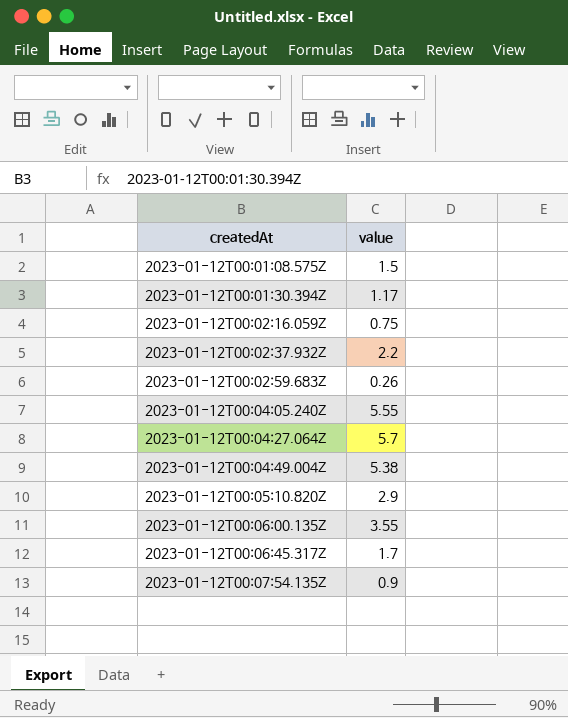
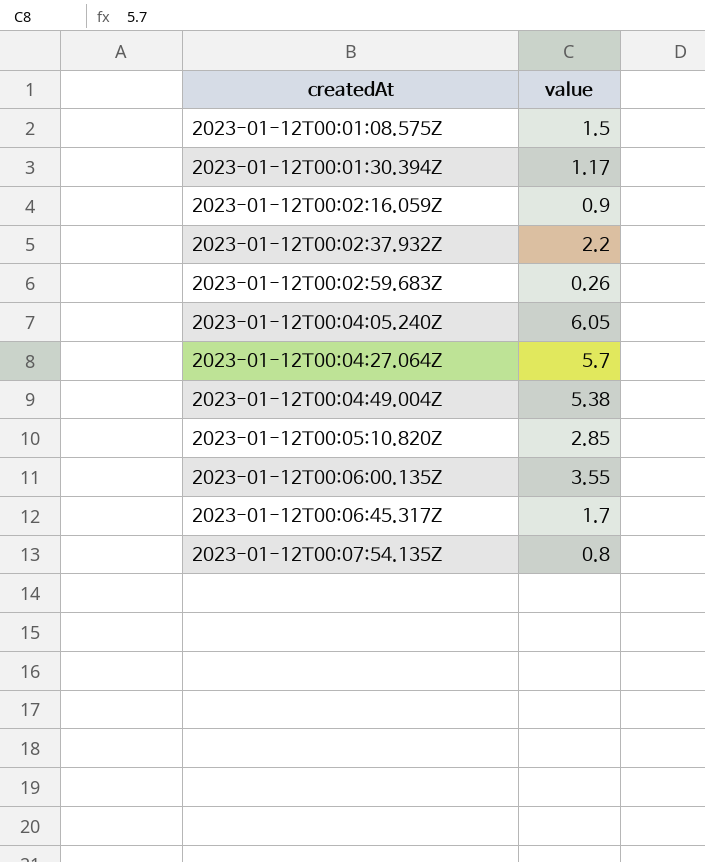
2023-01-12T00:02:16.059Z | value: 0.75 -> 0.9
2023-01-12T00:04:05.240Z | value: 5.55 -> 6.05
2023-01-12T00:05:10.820Z | value: 2.9 -> 2.85
2023-01-12T00:07:54.135Z | value: 0.9 -> 0.8

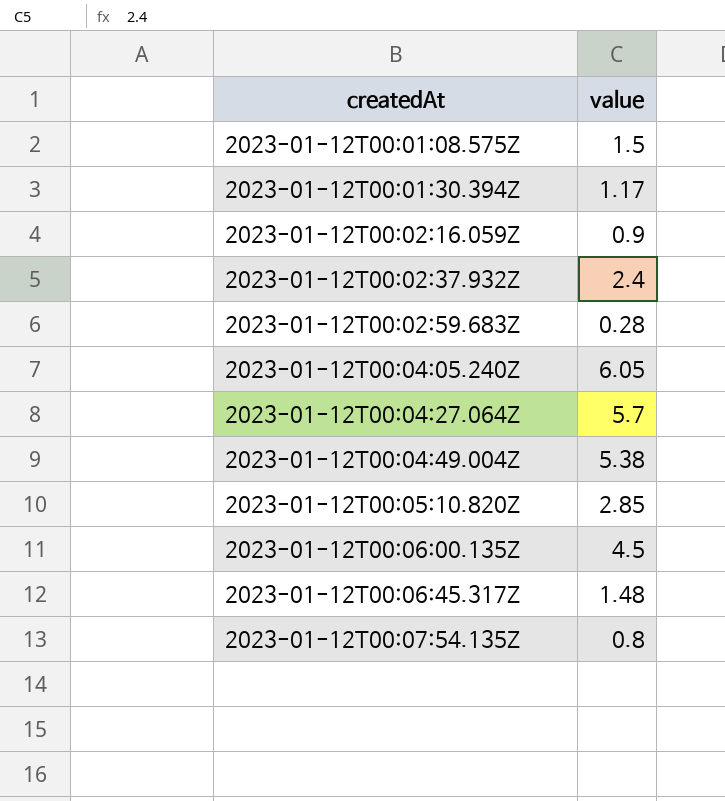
2023-01-12T00:02:37.932Z | value: 2.2 -> 2.4
2023-01-12T00:02:59.683Z | value: 0.26 -> 0.28
2023-01-12T00:06:00.135Z | value: 3.55 -> 4.5
2023-01-12T00:06:45.317Z | value: 1.7 -> 1.48

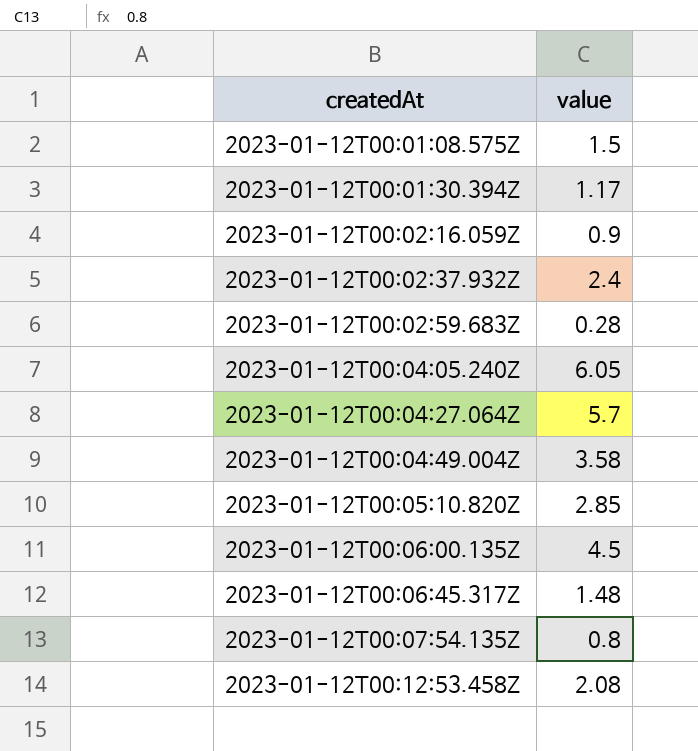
2023-01-12T00:04:49.004Z | value: 5.38 -> 3.58
row 2023-01-12T00:12:53.458Z: none -> 2.08

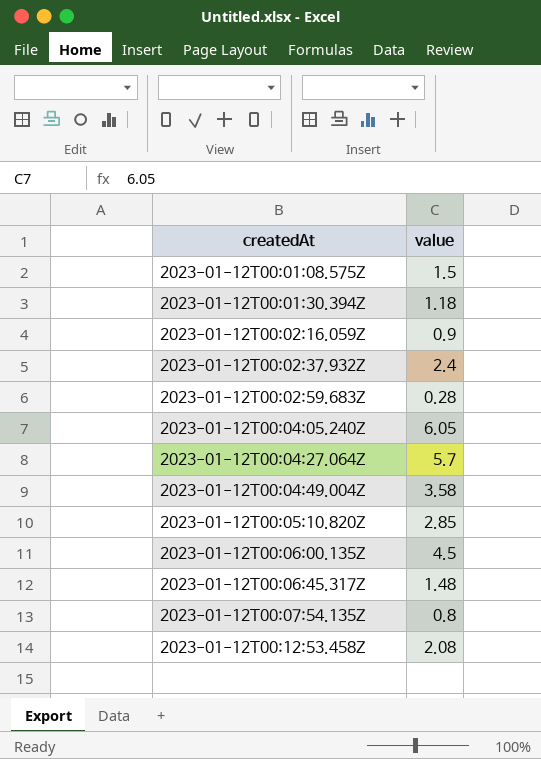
2023-01-12T00:01:30.394Z | value: 1.17 -> 1.18

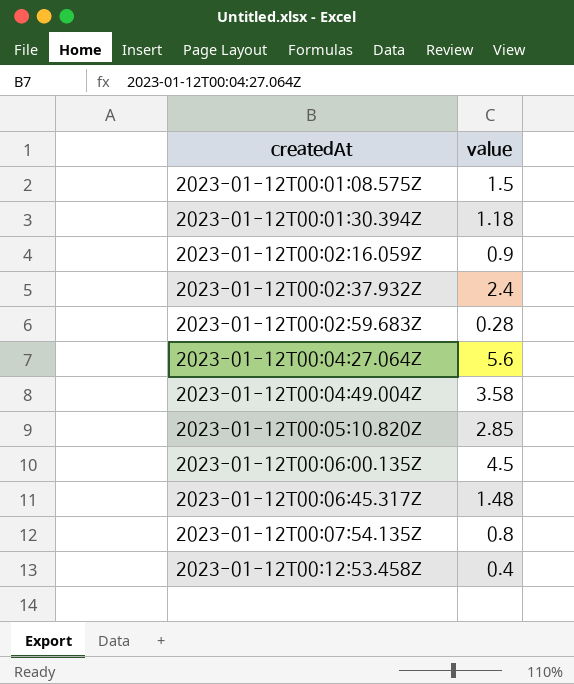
row 2023-01-12T00:04:05.240Z: 6.05 -> none
2023-01-12T00:04:27.064Z | value: 5.7 -> 5.6
2023-01-12T00:12:53.458Z | value: 2.08 -> 0.4

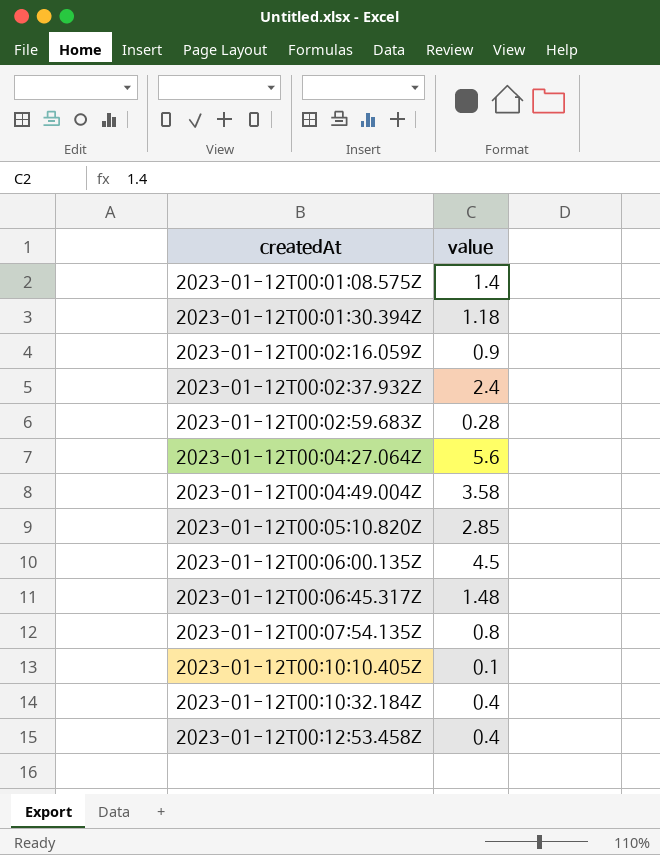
2023-01-12T00:01:08.575Z | value: 1.5 -> 1.4
row 2023-01-12T00:10:10.405Z: none -> 0.1
row 2023-01-12T00:10:32.184Z: none -> 0.4

